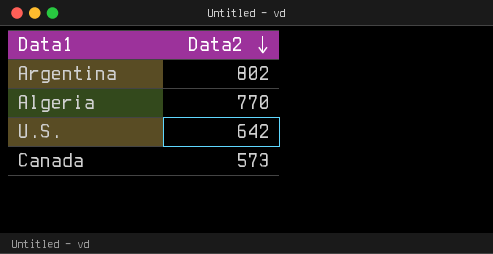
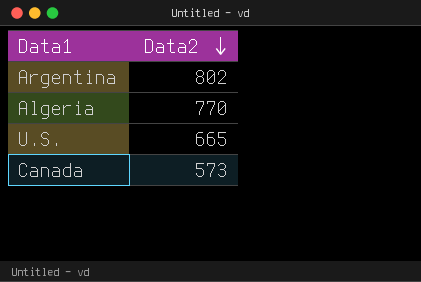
U.S. | Data2: 642 -> 665

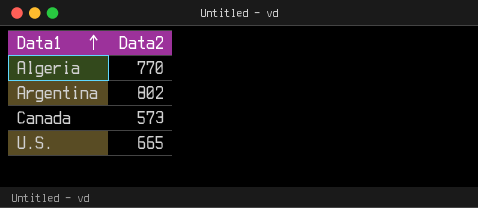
row order: Data2 descending -> Data1 ascending

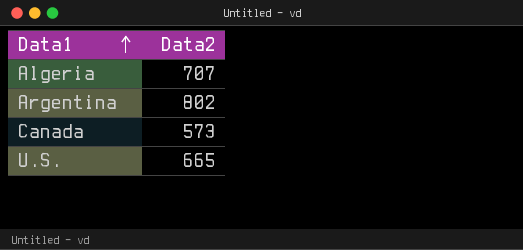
Algeria | Data2: 770 -> 707

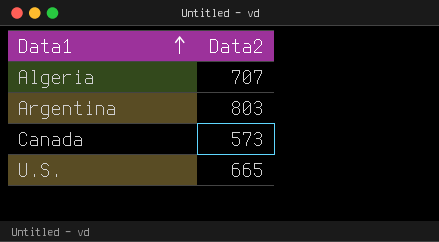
Argentina | Data2: 802 -> 803

